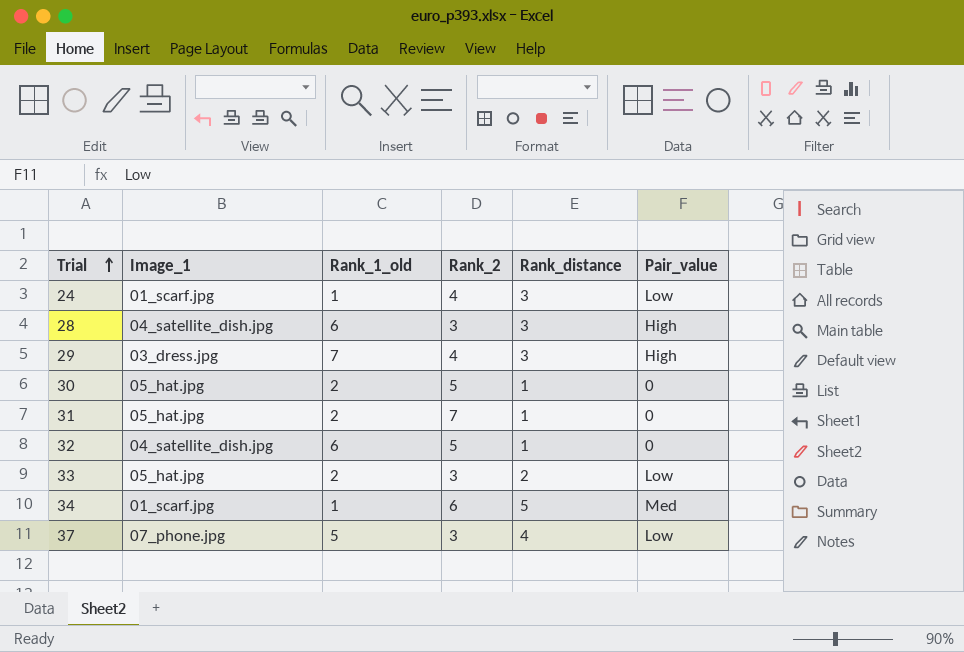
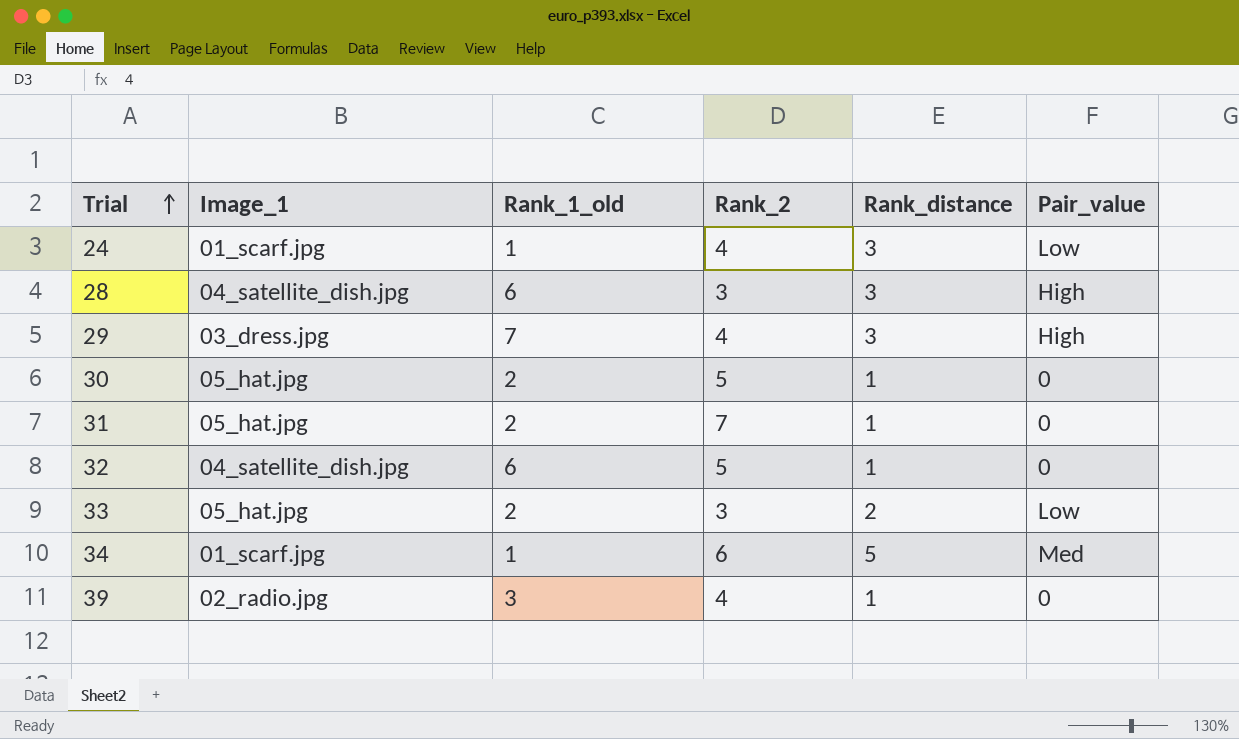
row 37: 07_phone.jpg | 5 | 3 | 4 | Low -> none
row 39: none -> 02_radio.jpg | 3 | 4 | 1 | 0

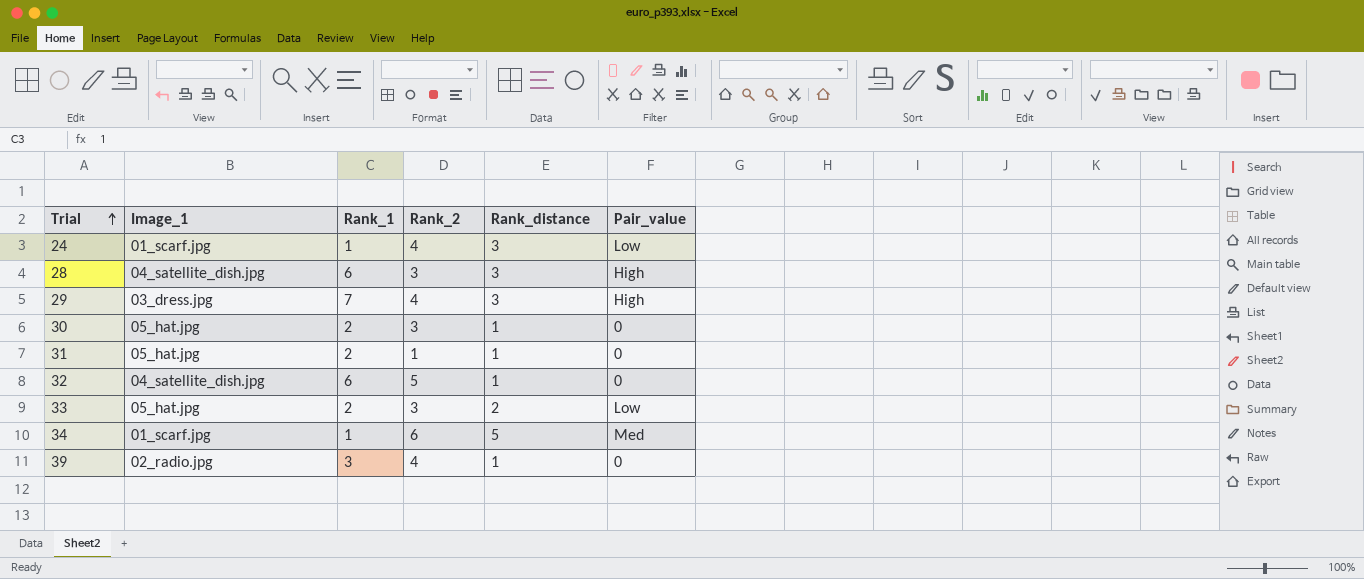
column name: Rank_1_old -> Rank_1
30 | Rank_2: 5 -> 3
31 | Rank_2: 7 -> 1

